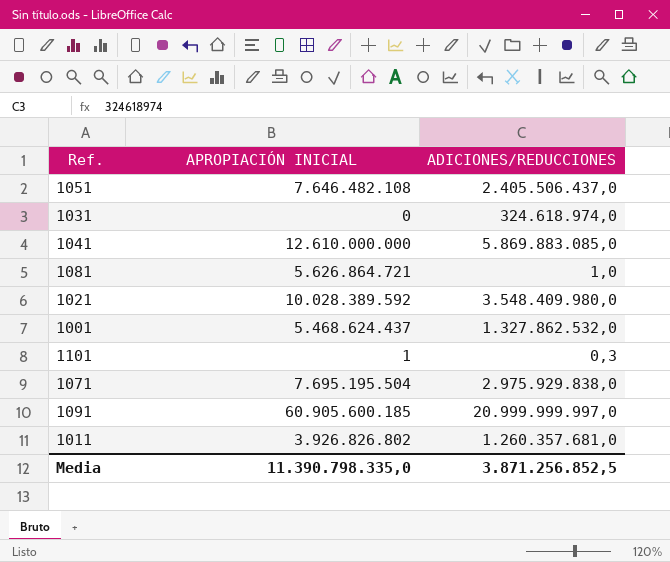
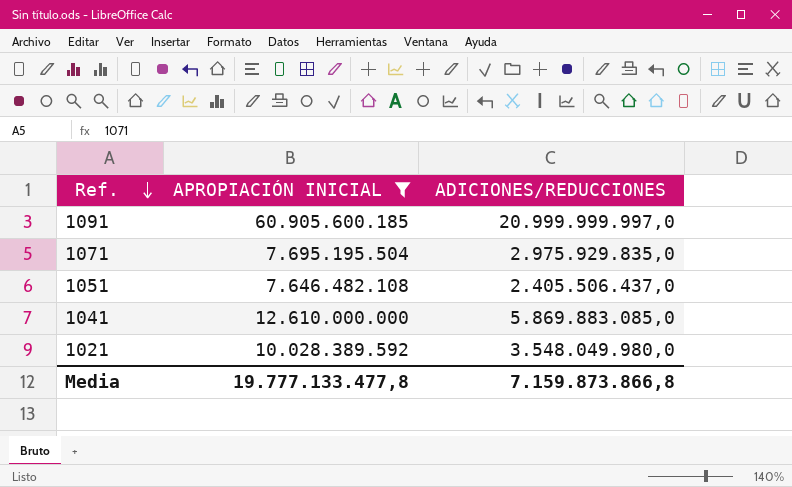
filter: none -> APROPIACIÓN INICIAL >= 7.646.482.108
row order: none -> Ref. descending
1071 | ADICIONES/REDUCCIONES: 2.975.929.838,0 -> 2.975.929.835,0
1021 | ADICIONES/REDUCCIONES: 3.548.409.980,0 -> 3.548.049.980,0
Media | APROPIACIÓN INICIAL: 11.390.798.335,0 -> 19.777.133.477,8
Media | ADICIONES/REDUCCIONES: 3.871.256.852,5 -> 7.159.873.866,8

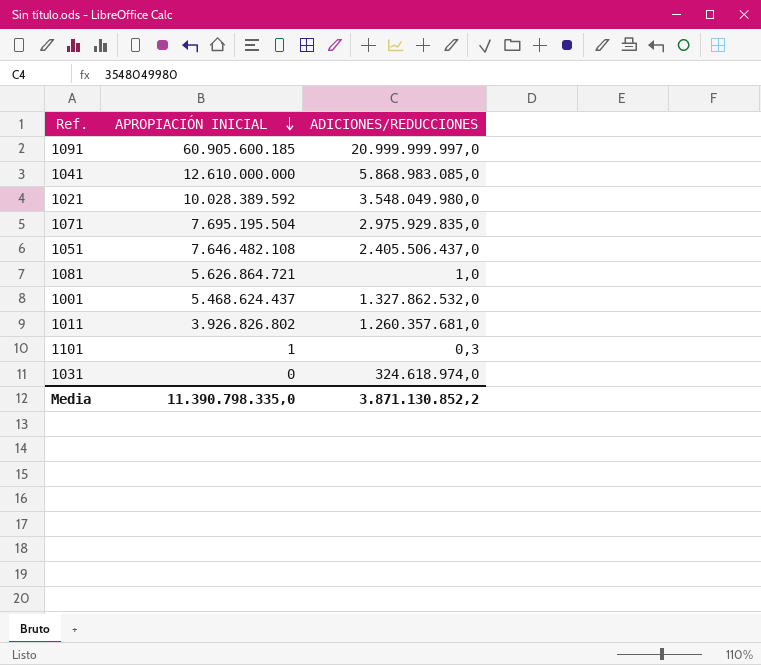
filter: APROPIACIÓN INICIAL >= 7.646.482.108 -> none
row order: Ref. descending -> APROPIACIÓN INICIAL descending
1041 | ADICIONES/REDUCCIONES: 5.869.883.085,0 -> 5.868.983.085,0
Media | APROPIACIÓN INICIAL: 19.777.133.477,8 -> 11.390.798.335,0
Media | ADICIONES/REDUCCIONES: 7.159.873.866,8 -> 3.871.130.852,2

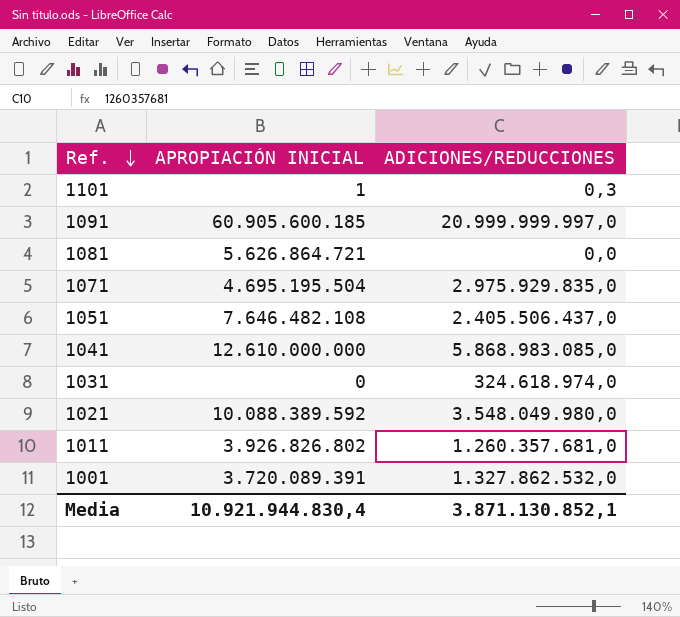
row order: APROPIACIÓN INICIAL descending -> Ref. descending
1081 | ADICIONES/REDUCCIONES: 1,0 -> 0,0
1071 | APROPIACIÓN INICIAL: 7.695.195.504 -> 4.695.195.504
1021 | APROPIACIÓN INICIAL: 10.028.389.592 -> 10.088.389.592
1001 | APROPIACIÓN INICIAL: 5.468.624.437 -> 3.720.089.391
Media | APROPIACIÓN INICIAL: 11.390.798.335,0 -> 10.921.944.830,4
Media | ADICIONES/REDUCCIONES: 3.871.130.852,2 -> 3.871.130.852,1

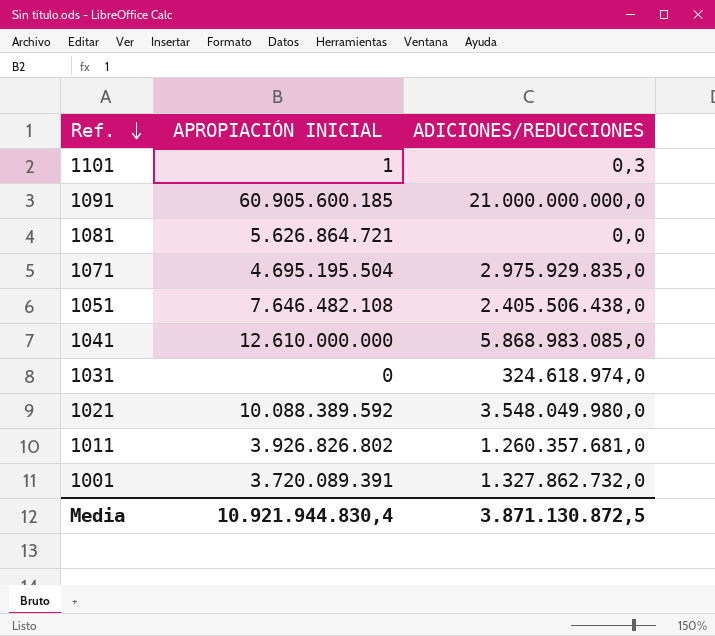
1091 | ADICIONES/REDUCCIONES: 20.999.999.997,0 -> 21.000.000.000,0
1051 | ADICIONES/REDUCCIONES: 2.405.506.437,0 -> 2.405.506.438,0
1001 | ADICIONES/REDUCCIONES: 1.327.862.532,0 -> 1.327.862.732,0
Media | ADICIONES/REDUCCIONES: 3.871.130.852,1 -> 3.871.130.872,5

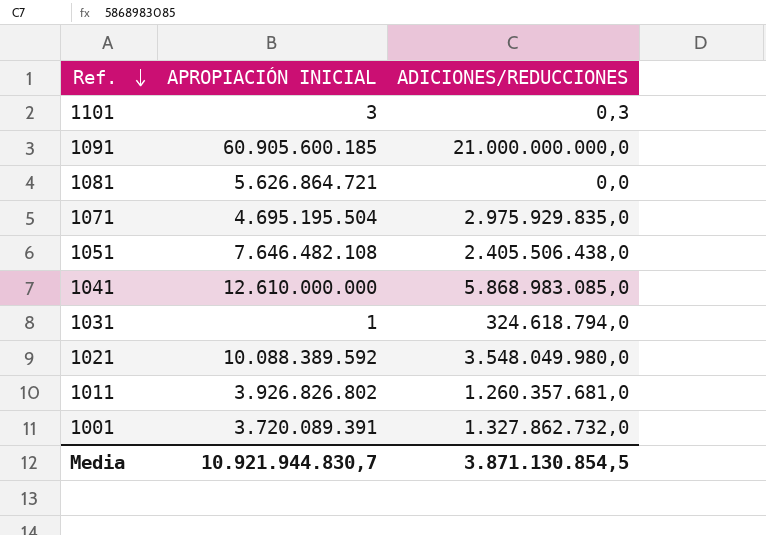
1101 | APROPIACIÓN INICIAL: 1 -> 3
1031 | APROPIACIÓN INICIAL: 0 -> 1
1031 | ADICIONES/REDUCCIONES: 324.618.974,0 -> 324.618.794,0
Media | APROPIACIÓN INICIAL: 10.921.944.830,4 -> 10.921.944.830,7
Media | ADICIONES/REDUCCIONES: 3.871.130.872,5 -> 3.871.130.854,5

